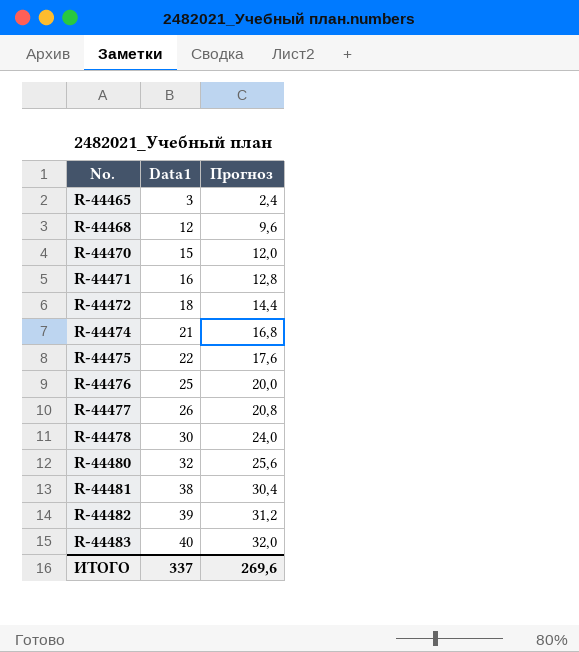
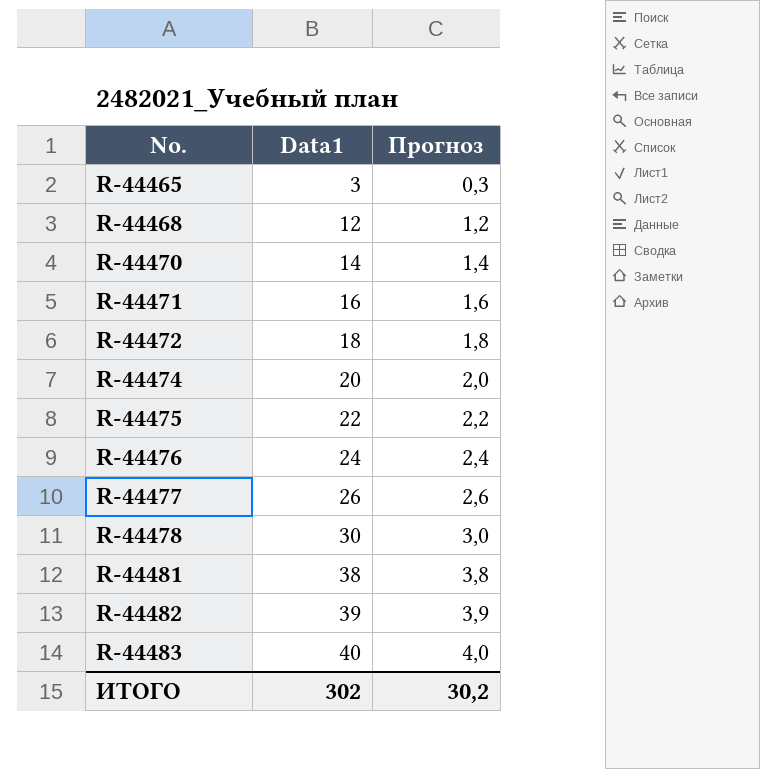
column Прогноз | formula: [Data1] * 0,8 -> [Data1] * 0,1
row R-44480: 32 | 25,6 -> none
R-44470 | Data1: 15 -> 14
R-44474 | Data1: 21 -> 20
R-44476 | Data1: 25 -> 24
ИТОГО | Data1: 337 -> 302
ИТОГО | Прогноз: 269,6 -> 30,2

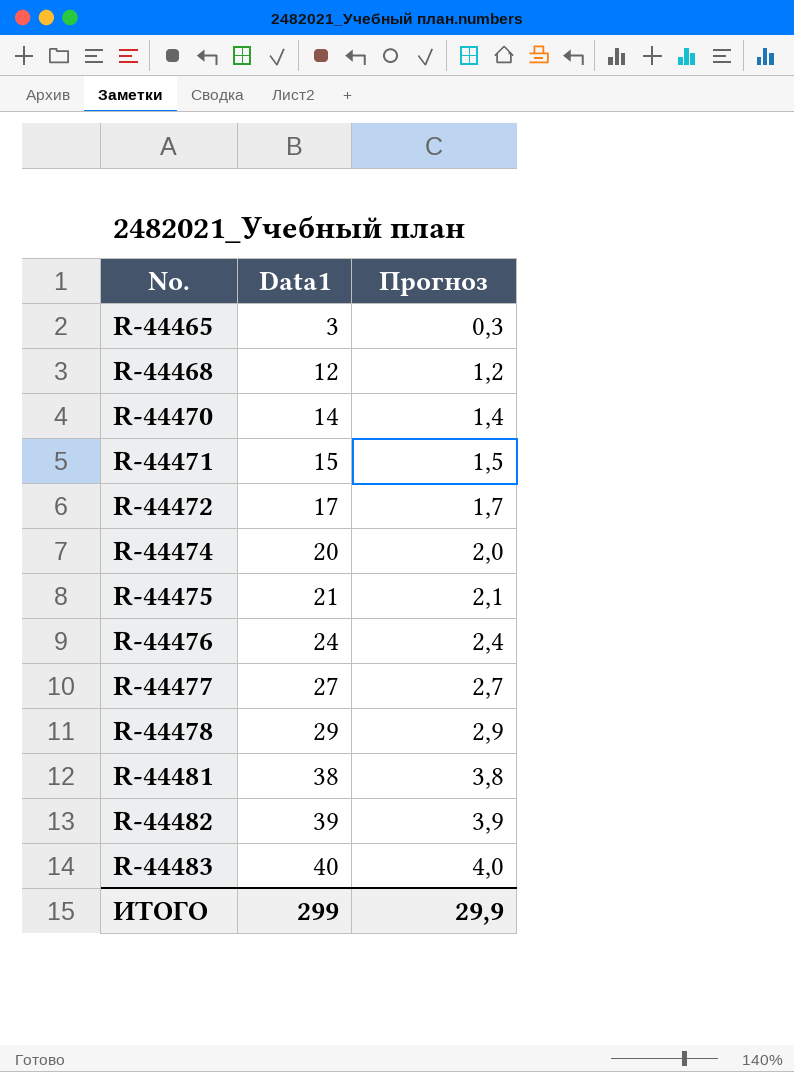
R-44471 | Data1: 16 -> 15
R-44471 | Прогноз: 1,6 -> 1,5
R-44472 | Data1: 18 -> 17
R-44472 | Прогноз: 1,8 -> 1,7
R-44475 | Data1: 22 -> 21
R-44475 | Прогноз: 2,2 -> 2,1
R-44477 | Data1: 26 -> 27
R-44477 | Прогноз: 2,6 -> 2,7
R-44478 | Data1: 30 -> 29
R-44478 | Прогноз: 3,0 -> 2,9
ИТОГО | Data1: 302 -> 299
ИТОГО | Прогноз: 30,2 -> 29,9

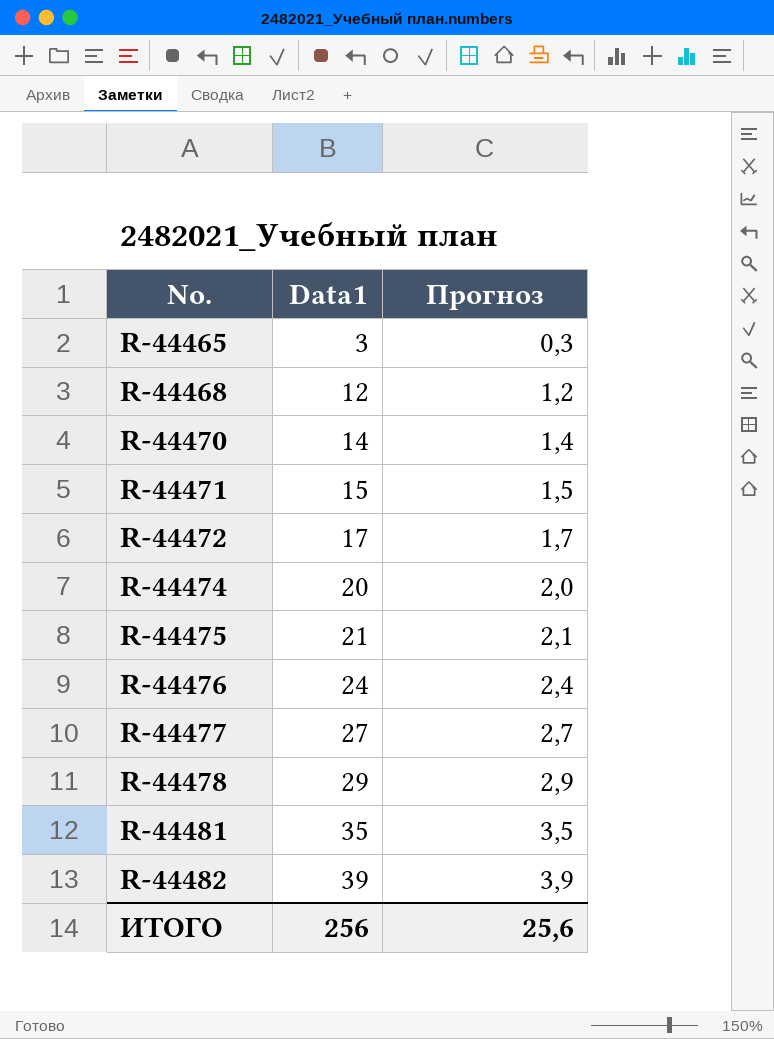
row R-44483: 40 | 4,0 -> none
R-44481 | Data1: 38 -> 35
R-44481 | Прогноз: 3,8 -> 3,5
ИТОГО | Data1: 299 -> 256
ИТОГО | Прогноз: 29,9 -> 25,6

